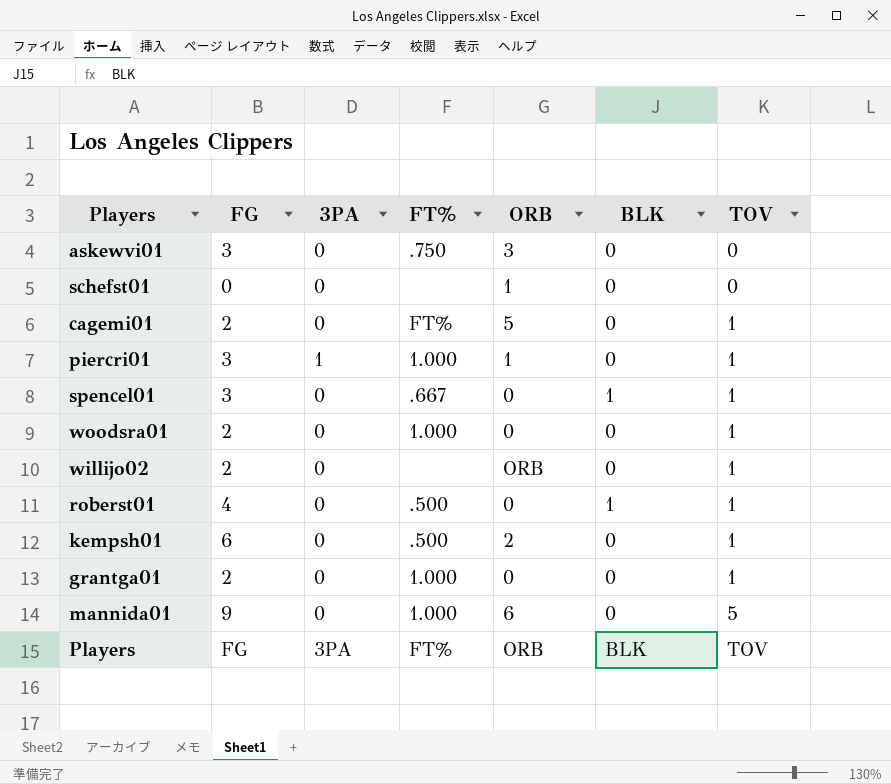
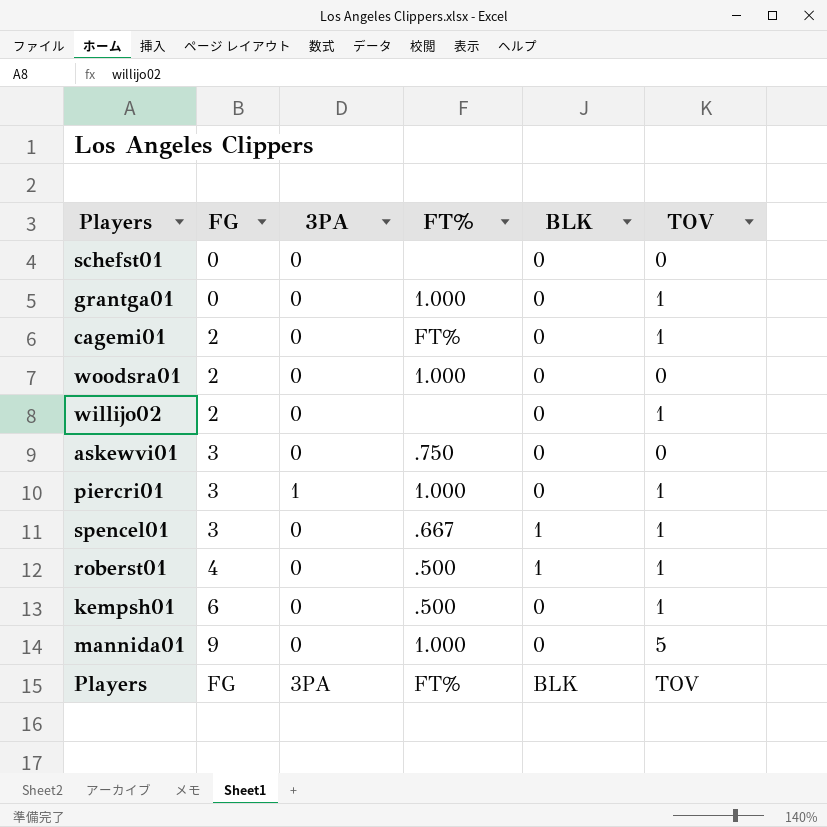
row order: TOV ascending -> FG ascending
column ORB | position: 5 -> none
grantga01 | FG: 2 -> 0
woodsra01 | TOV: 1 -> 0

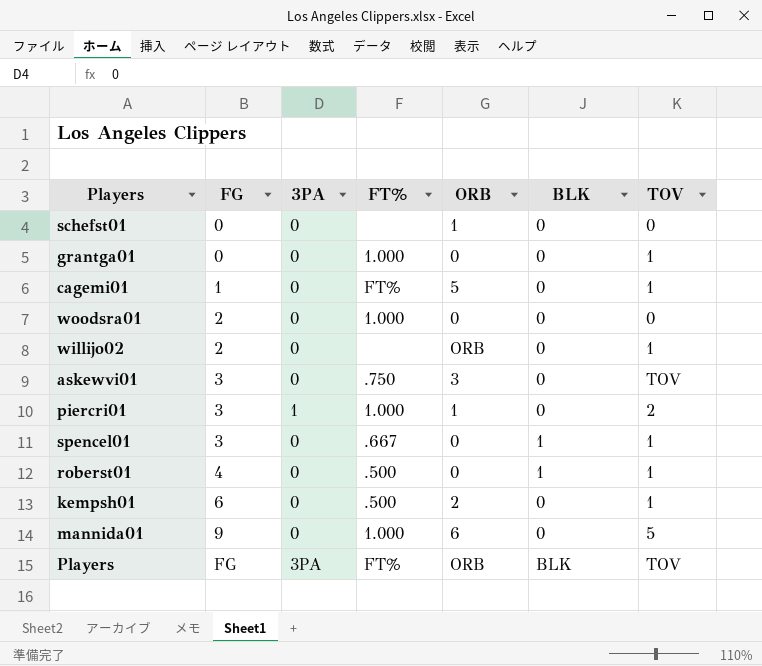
column ORB | position: none -> 5
cagemi01 | FG: 2 -> 1
askewvi01 | TOV: 0 -> TOV
piercri01 | TOV: 1 -> 2

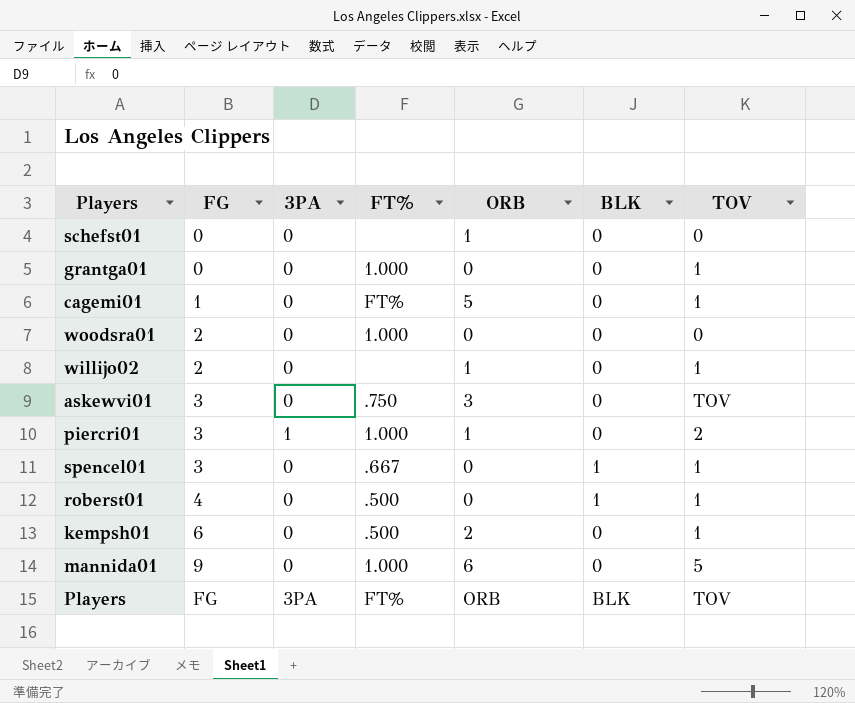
willijo02 | ORB: ORB -> 1

